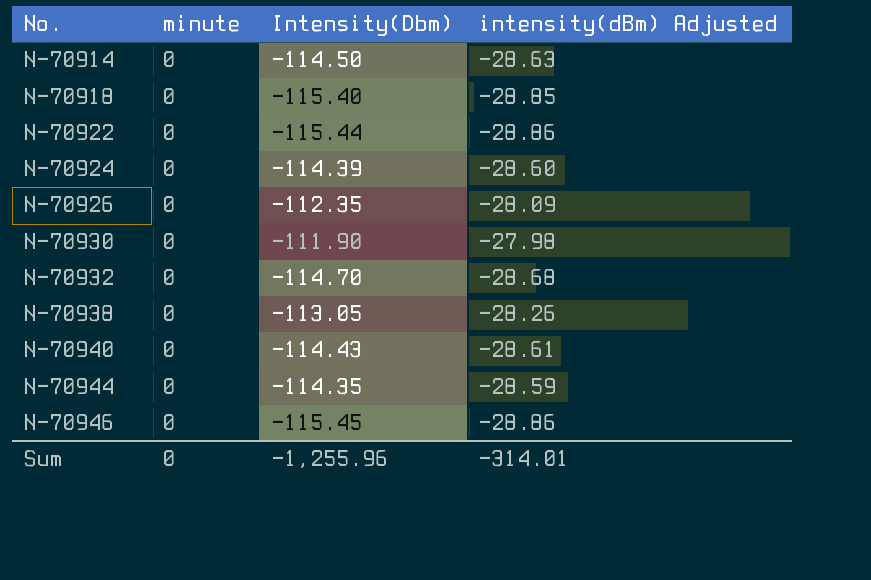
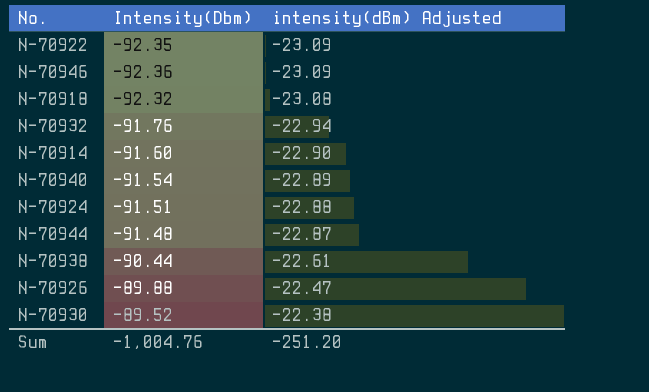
row order: No. ascending -> intensity(dBm) Adjusted ascending
column minute | position: 2 -> none
N-70922 | Intensity(Dbm): -115.44 -> -92.35
N-70922 | intensity(dBm) Adjusted: -28.86 -> -23.09
N-70946 | Intensity(Dbm): -115.45 -> -92.36
N-70946 | intensity(dBm) Adjusted: -28.86 -> -23.09
N-70918 | Intensity(Dbm): -115.40 -> -92.32
N-70918 | intensity(dBm) Adjusted: -28.85 -> -23.08
N-70932 | Intensity(Dbm): -114.70 -> -91.76
N-70932 | intensity(dBm) Adjusted: -28.68 -> -22.94
N-70914 | Intensity(Dbm): -114.50 -> -91.60
N-70914 | intensity(dBm) Adjusted: -28.63 -> -22.90
N-70940 | Intensity(Dbm): -114.43 -> -91.54
N-70940 | intensity(dBm) Adjusted: -28.61 -> -22.89
N-70924 | Intensity(Dbm): -114.39 -> -91.51
N-70924 | intensity(dBm) Adjusted: -28.60 -> -22.88
N-70944 | Intensity(Dbm): -114.35 -> -91.48
N-70944 | intensity(dBm) Adjusted: -28.59 -> -22.87
N-70938 | Intensity(Dbm): -113.05 -> -90.44
N-70938 | intensity(dBm) Adjusted: -28.26 -> -22.61
N-70926 | Intensity(Dbm): -112.35 -> -89.88
N-70926 | intensity(dBm) Adjusted: -28.09 -> -22.47
N-70930 | Intensity(Dbm): -111.90 -> -89.52
N-70930 | intensity(dBm) Adjusted: -27.98 -> -22.38
Sum | Intensity(Dbm): -1,255.96 -> -1,004.76
Sum | intensity(dBm) Adjusted: -314.01 -> -251.20

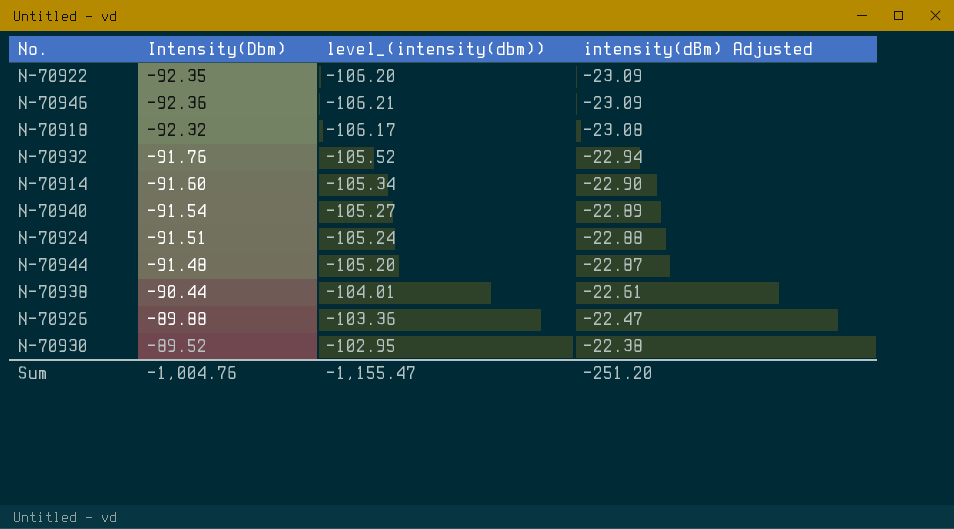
column level_(intensity(dbm)) | formula: none -> [Intensity(Dbm)] * 1.15

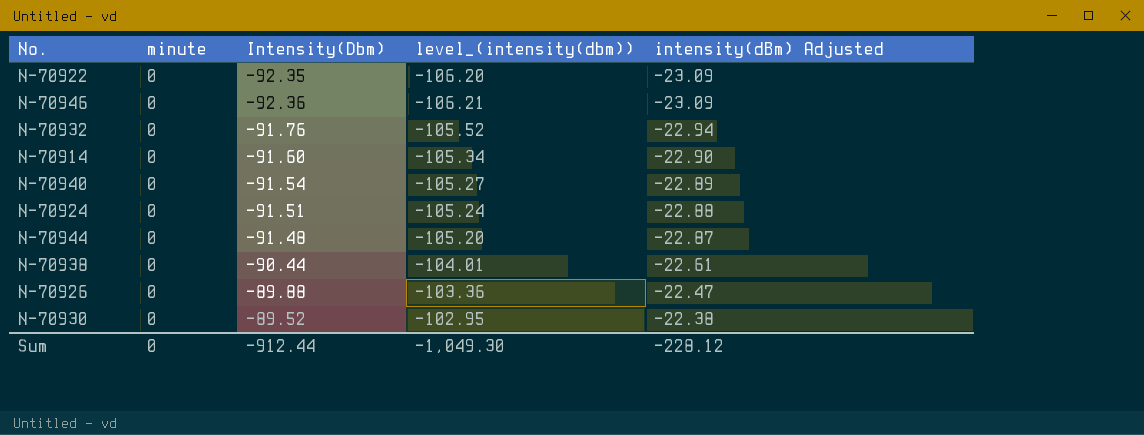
column minute | position: none -> 2
row N-70918: -92.32 | -106.17 | -23.08 -> none
Sum | Intensity(Dbm): -1,004.76 -> -912.44
Sum | level_(intensity(dbm)): -1,155.47 -> -1,049.30
Sum | intensity(dBm) Adjusted: -251.20 -> -228.12

